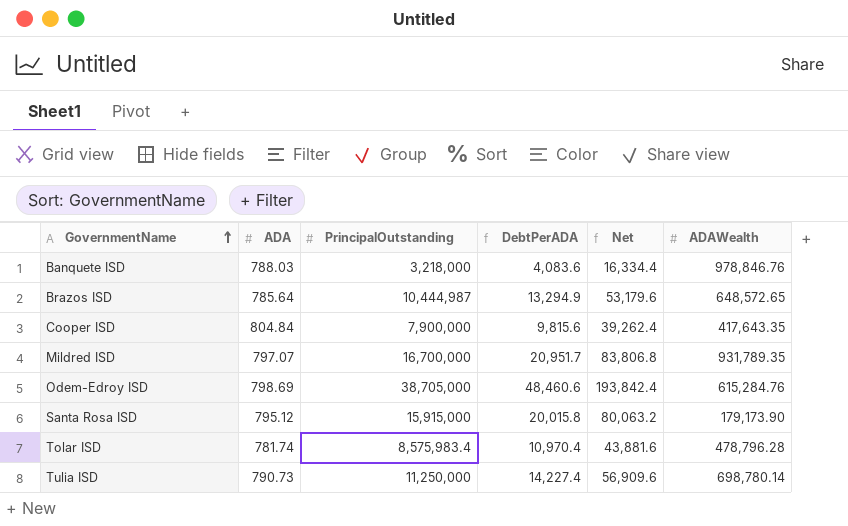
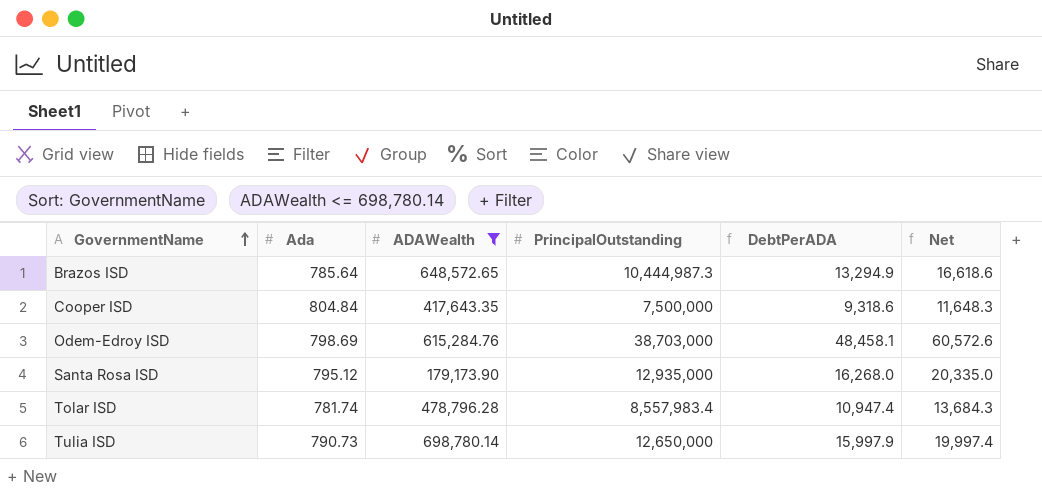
filter: none -> ADAWealth <= 698,780.14
column name: ADA -> Ada
column ADAWealth | position: 6 -> 3
column Net | formula: [DebtPerADA] * 4 -> [DebtPerADA] * 1.25
Brazos ISD | PrincipalOutstanding: 10,444,987 -> 10,444,987.3
Cooper ISD | PrincipalOutstanding: 7,900,000 -> 7,500,000
Cooper ISD | DebtPerADA: 9,815.6 -> 9,318.6
Odem-Edroy ISD | PrincipalOutstanding: 38,705,000 -> 38,703,000
Odem-Edroy ISD | DebtPerADA: 48,460.6 -> 48,458.1
Santa Rosa ISD | PrincipalOutstanding: 15,915,000 -> 12,935,000
Santa Rosa ISD | DebtPerADA: 20,015.8 -> 16,268.0
Tolar ISD | PrincipalOutstanding: 8,575,983.4 -> 8,557,983.4
Tolar ISD | DebtPerADA: 10,970.4 -> 10,947.4
Tulia ISD | PrincipalOutstanding: 11,250,000 -> 12,650,000
Tulia ISD | DebtPerADA: 14,227.4 -> 15,997.9

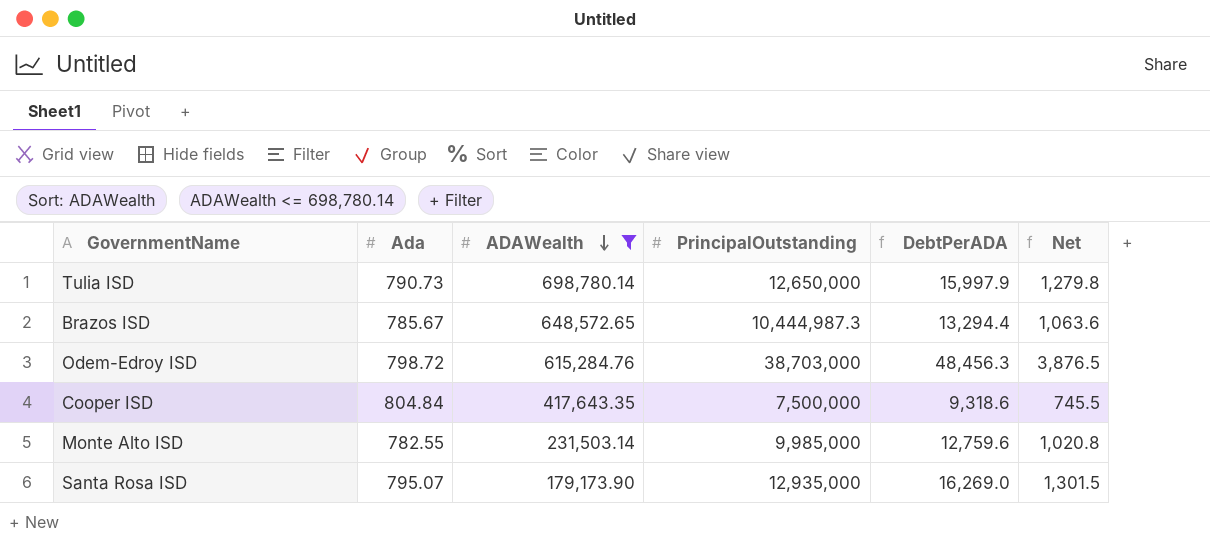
row order: GovernmentName ascending -> ADAWealth descending
column Net | formula: [DebtPerADA] * 1.25 -> [DebtPerADA] * 0.08
row Tolar ISD: 781.74 | 478,796.28 | 8,557,983.4 | 10,947.4 | 13,684.3 -> none
Brazos ISD | Ada: 785.64 -> 785.67
Brazos ISD | DebtPerADA: 13,294.9 -> 13,294.4
Odem-Edroy ISD | Ada: 798.69 -> 798.72
Odem-Edroy ISD | DebtPerADA: 48,458.1 -> 48,456.3
row Monte Alto ISD: none -> 782.55 | 231,503.14 | 9,985,000 | 12,759.6 | 1,020.8
Santa Rosa ISD | Ada: 795.12 -> 795.07
Santa Rosa ISD | DebtPerADA: 16,268.0 -> 16,269.0

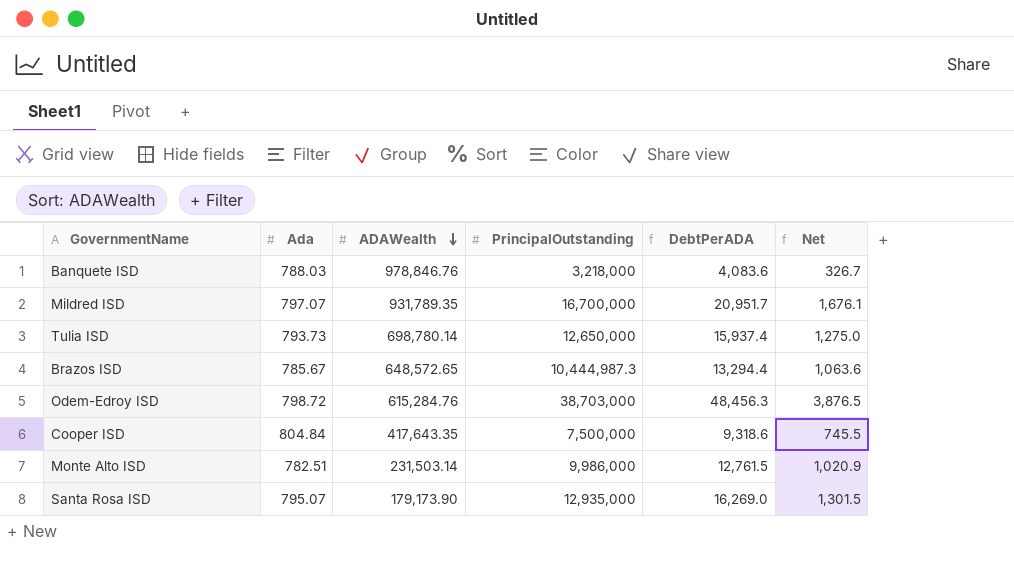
filter: ADAWealth <= 698,780.14 -> none
Tulia ISD | Ada: 790.73 -> 793.73
Tulia ISD | DebtPerADA: 15,997.9 -> 15,937.4
Tulia ISD | Net: 1,279.8 -> 1,275.0
Monte Alto ISD | Ada: 782.55 -> 782.51
Monte Alto ISD | PrincipalOutstanding: 9,985,000 -> 9,986,000
Monte Alto ISD | DebtPerADA: 12,759.6 -> 12,761.5
Monte Alto ISD | Net: 1,020.8 -> 1,020.9

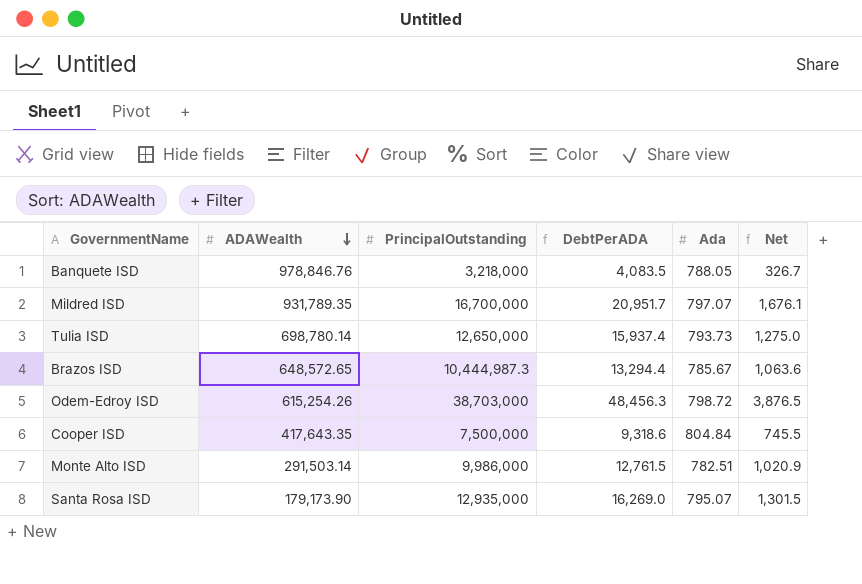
column Ada | position: 2 -> 5
Banquete ISD | DebtPerADA: 4,083.6 -> 4,083.5
Banquete ISD | Ada: 788.03 -> 788.05
Odem-Edroy ISD | ADAWealth: 615,284.76 -> 615,254.26
Monte Alto ISD | ADAWealth: 231,503.14 -> 291,503.14

